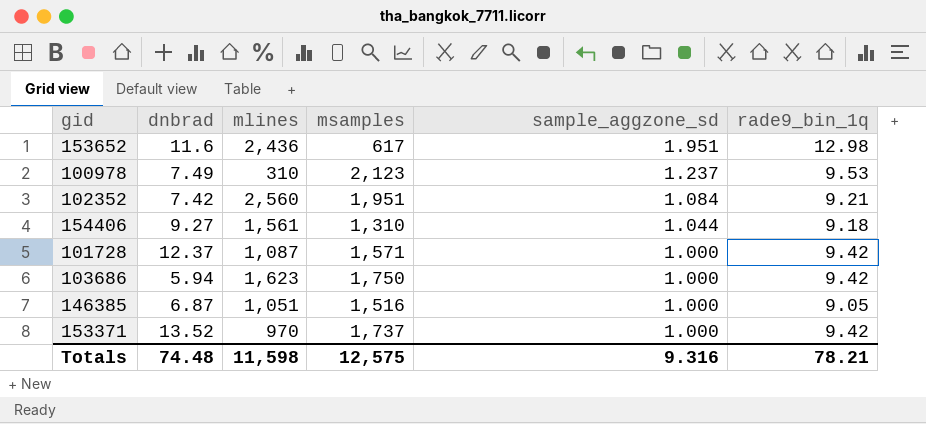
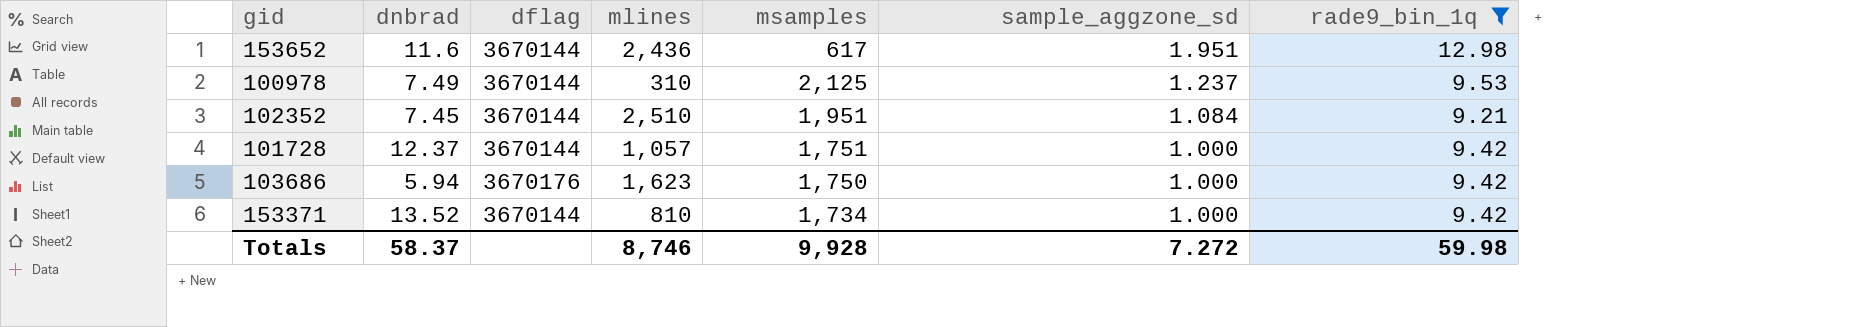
filter: none -> rade9_bin_1q >= 9.21
column dflag | position: none -> 3
100978 | msamples: 2,123 -> 2,125
102352 | dnbrad: 7.42 -> 7.45
102352 | mlines: 2,560 -> 2,510
101728 | mlines: 1,087 -> 1,057
101728 | msamples: 1,571 -> 1,751
153371 | mlines: 970 -> 810
153371 | msamples: 1,737 -> 1,734
Totals | dnbrad: 74.48 -> 58.37
Totals | mlines: 11,598 -> 8,746
Totals | msamples: 12,575 -> 9,928
Totals | sample_aggzone_sd: 9.316 -> 7.272
Totals | rade9_bin_1q: 78.21 -> 59.98

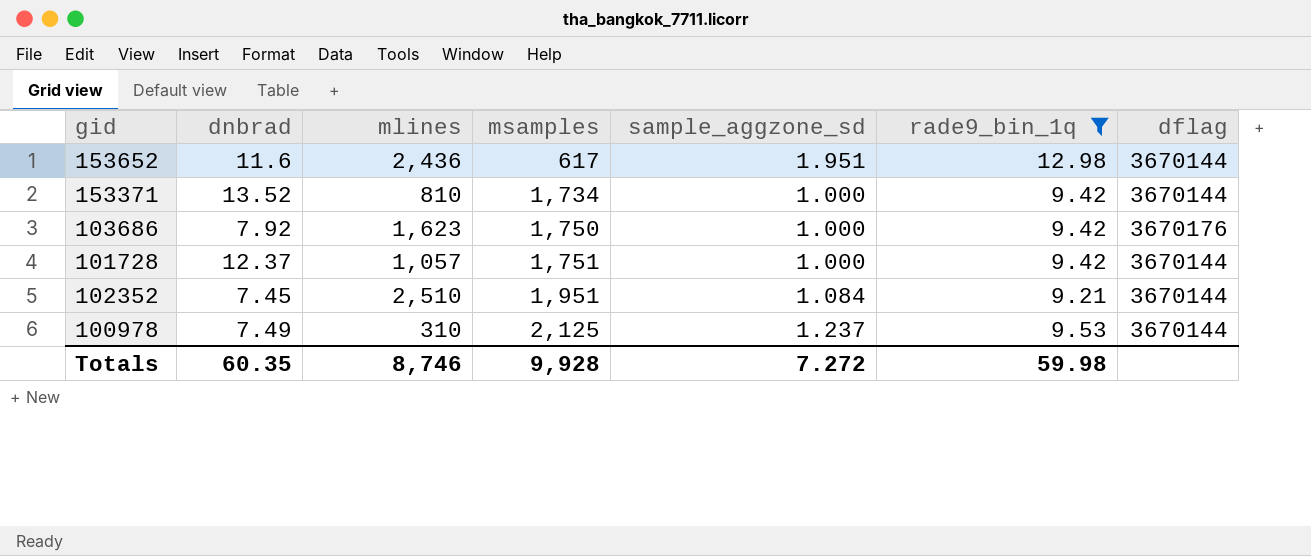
row order: sample_aggzone_sd descending -> msamples ascending
column dflag | position: 3 -> 7
103686 | dnbrad: 5.94 -> 7.92
Totals | dnbrad: 58.37 -> 60.35

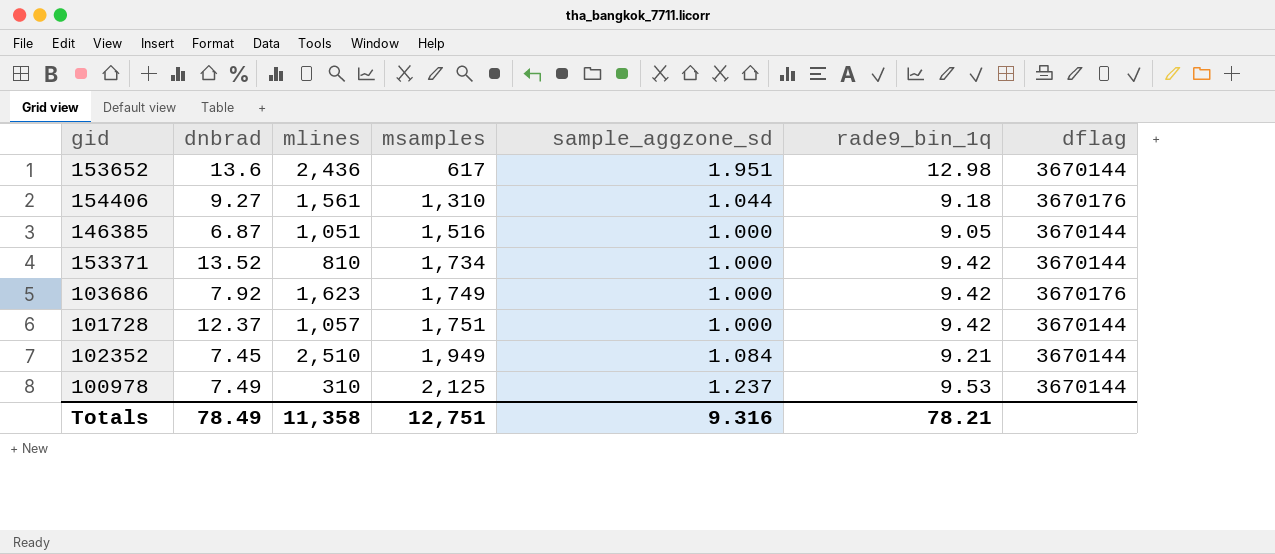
filter: rade9_bin_1q >= 9.21 -> none
153652 | dnbrad: 11.6 -> 13.6
103686 | msamples: 1,750 -> 1,749
102352 | msamples: 1,951 -> 1,949
Totals | dnbrad: 60.35 -> 78.49
Totals | mlines: 8,746 -> 11,358
Totals | msamples: 9,928 -> 12,751
Totals | sample_aggzone_sd: 7.272 -> 9.316
Totals | rade9_bin_1q: 59.98 -> 78.21

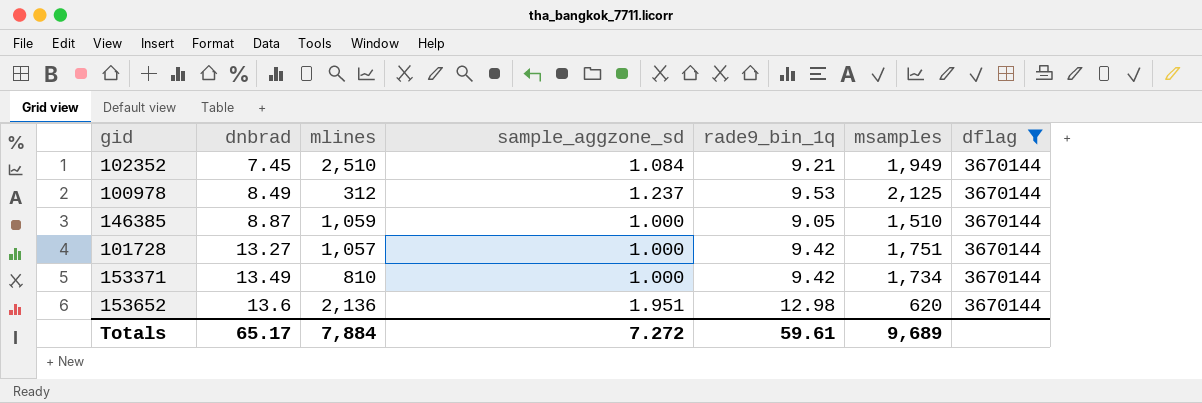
filter: none -> dflag = 3670144
row order: msamples ascending -> dnbrad ascending
column msamples | position: 4 -> 6
100978 | dnbrad: 7.49 -> 8.49
100978 | mlines: 310 -> 312
146385 | dnbrad: 6.87 -> 8.87
146385 | mlines: 1,051 -> 1,059
146385 | msamples: 1,516 -> 1,510
101728 | dnbrad: 12.37 -> 13.27
153371 | dnbrad: 13.52 -> 13.49
153652 | mlines: 2,436 -> 2,136
153652 | msamples: 617 -> 620
Totals | dnbrad: 78.49 -> 65.17
Totals | mlines: 11,358 -> 7,884
Totals | sample_aggzone_sd: 9.316 -> 7.272
Totals | rade9_bin_1q: 78.21 -> 59.61
Totals | msamples: 12,751 -> 9,689

